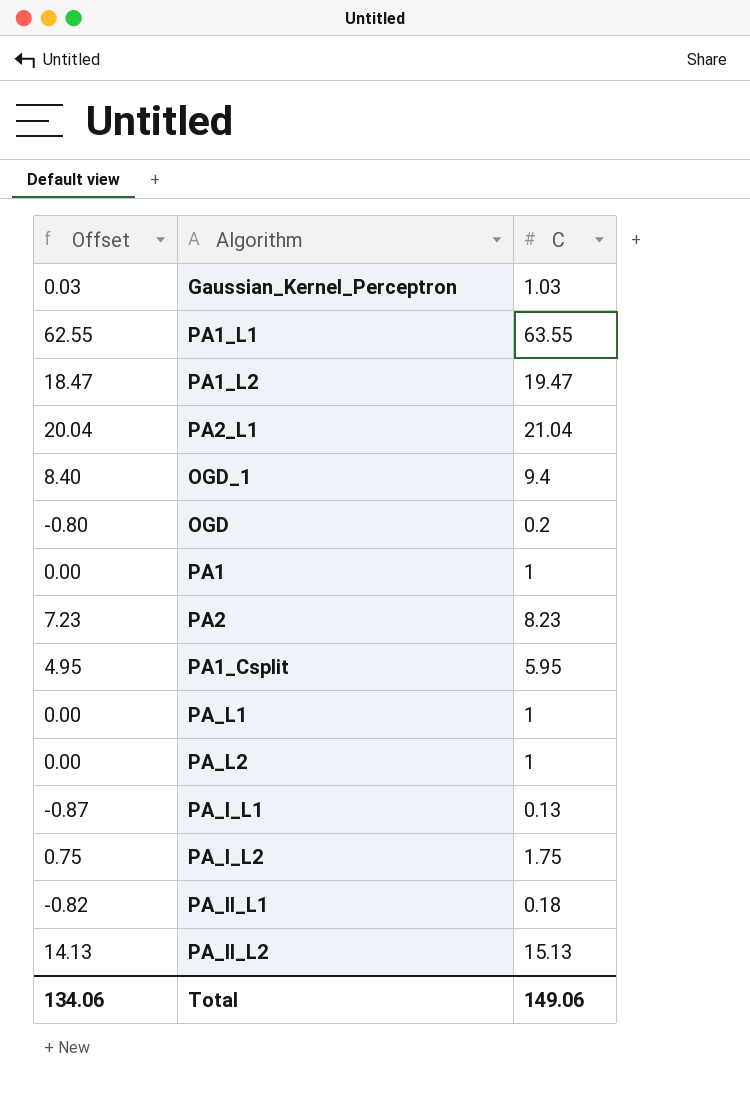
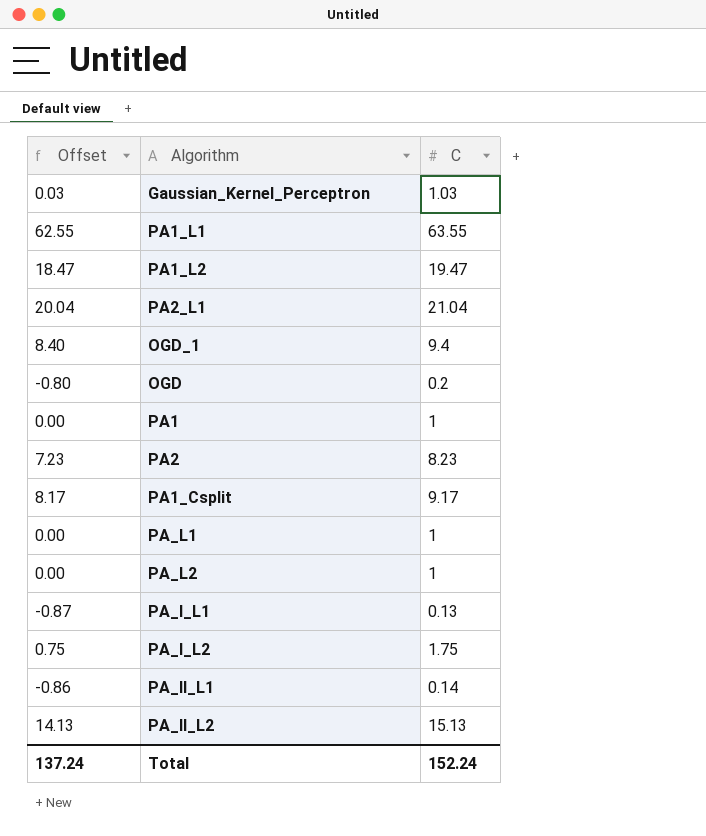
PA1_Csplit | Offset: 4.95 -> 8.17
PA1_Csplit | C: 5.95 -> 9.17
PA_II_L1 | Offset: -0.82 -> -0.86
PA_II_L1 | C: 0.18 -> 0.14
Total | Offset: 134.06 -> 137.24
Total | C: 149.06 -> 152.24

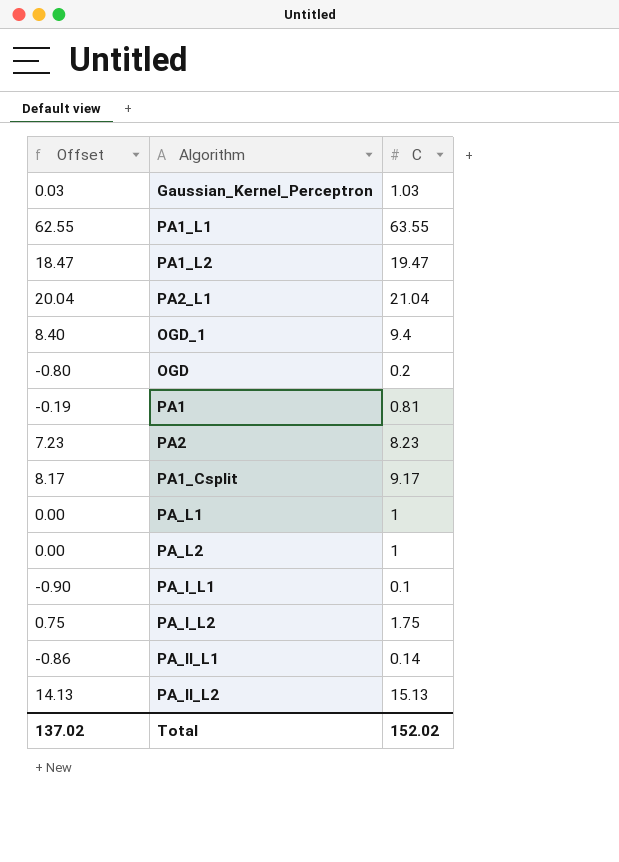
PA1 | Offset: 0.00 -> -0.19
PA1 | C: 1 -> 0.81
PA_I_L1 | Offset: -0.87 -> -0.90
PA_I_L1 | C: 0.13 -> 0.1
Total | Offset: 137.24 -> 137.02
Total | C: 152.24 -> 152.02

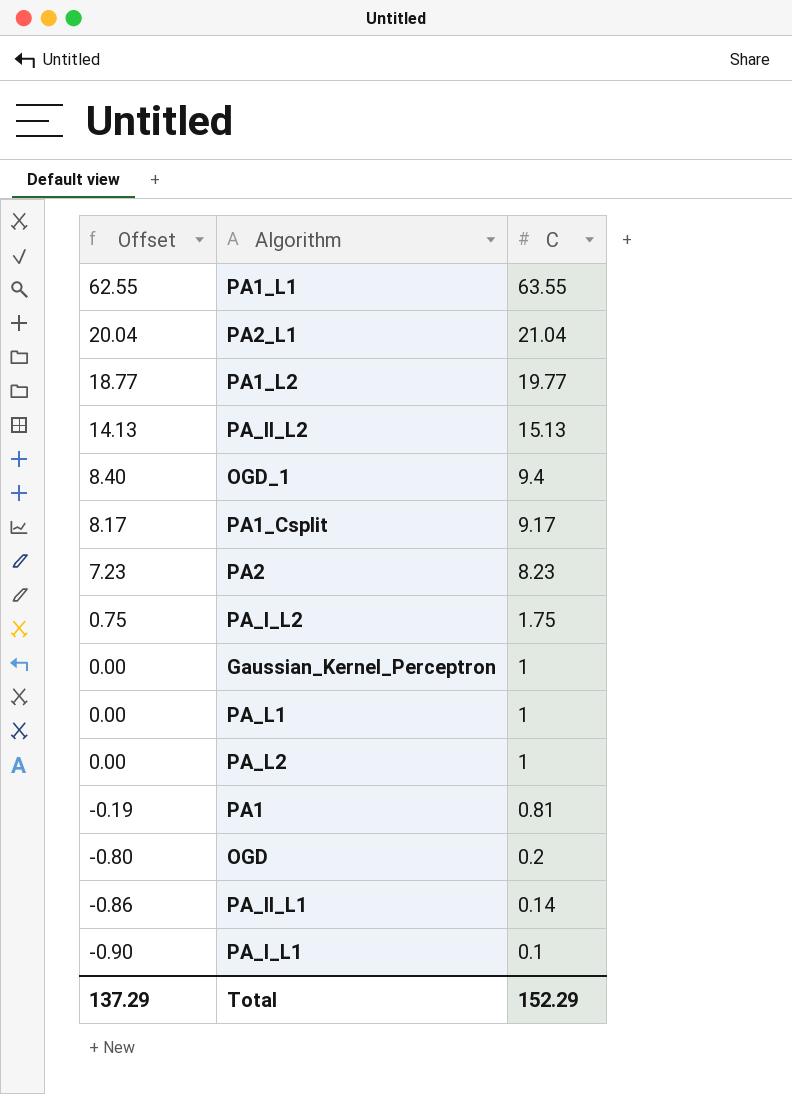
row order: none -> Offset descending
PA1_L2 | Offset: 18.47 -> 18.77
PA1_L2 | C: 19.47 -> 19.77
Gaussian_Kernel_Perceptron | Offset: 0.03 -> 0.00
Gaussian_Kernel_Perceptron | C: 1.03 -> 1
Total | Offset: 137.02 -> 137.29
Total | C: 152.02 -> 152.29

